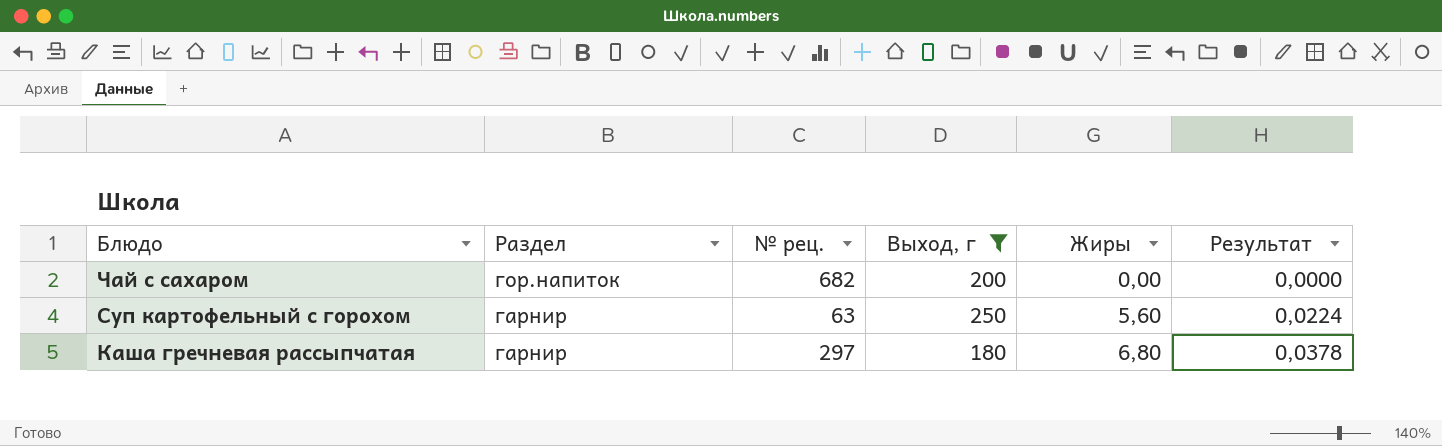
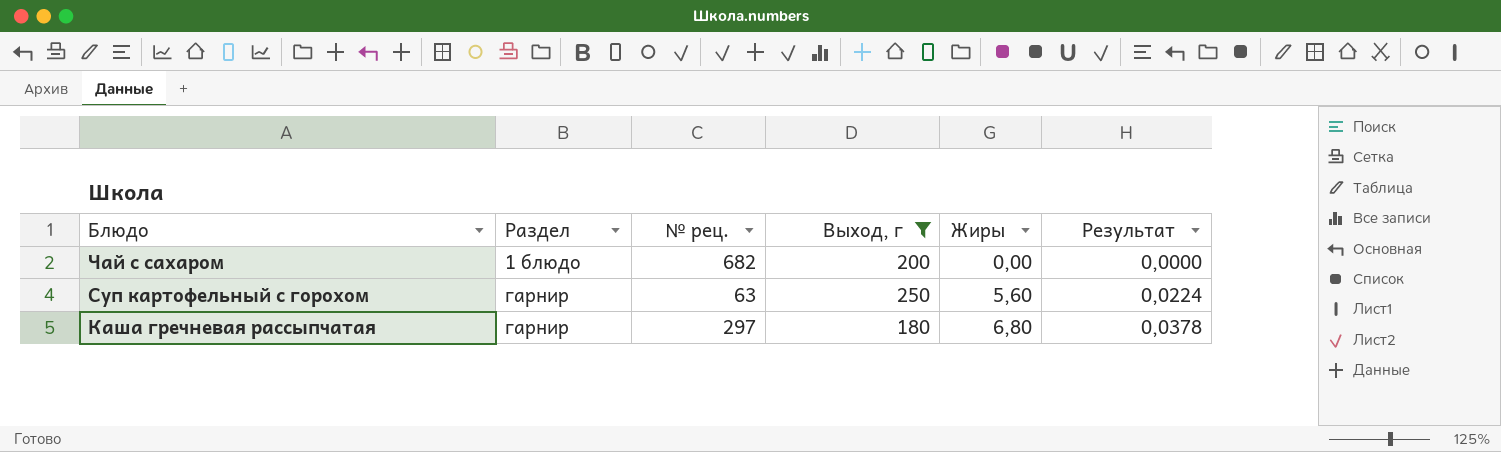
Чай с сахаром | Раздел: гор.напиток -> 1 блюдо

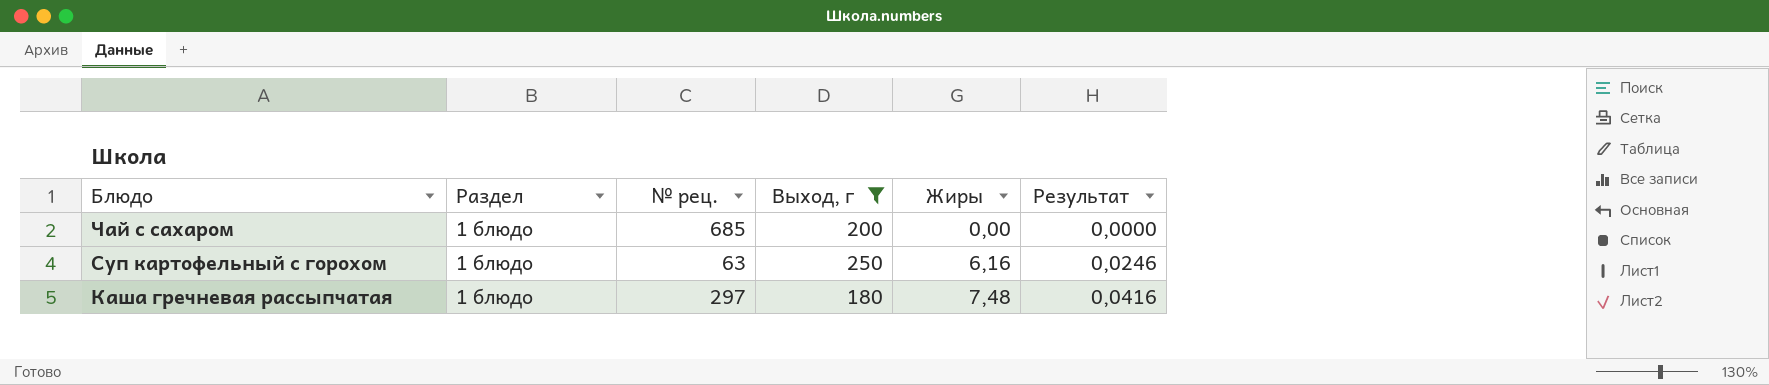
Чай с сахаром | № рец.: 682 -> 685
Суп картофельный с горохом | Раздел: гарнир -> 1 блюдо
Суп картофельный с горохом | Жиры: 5,60 -> 6,16
Суп картофельный с горохом | Результат: 0,0224 -> 0,0246
Каша гречневая рассыпчатая | Раздел: гарнир -> 1 блюдо
Каша гречневая рассыпчатая | Жиры: 6,80 -> 7,48
Каша гречневая рассыпчатая | Результат: 0,0378 -> 0,0416

